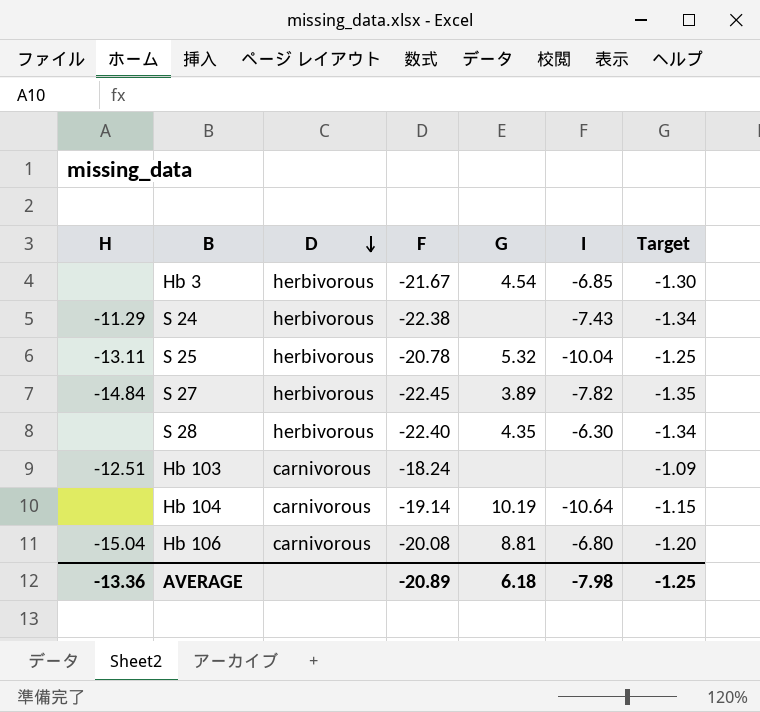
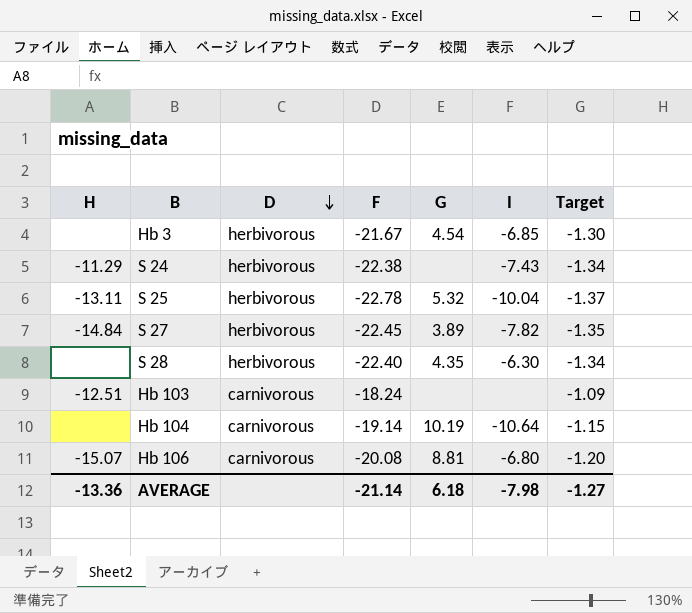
S 25 | F: -20.78 -> -22.78
S 25 | Target: -1.25 -> -1.37
Hb 106 | H: -15.04 -> -15.07
AVERAGE | F: -20.89 -> -21.14
AVERAGE | Target: -1.25 -> -1.27

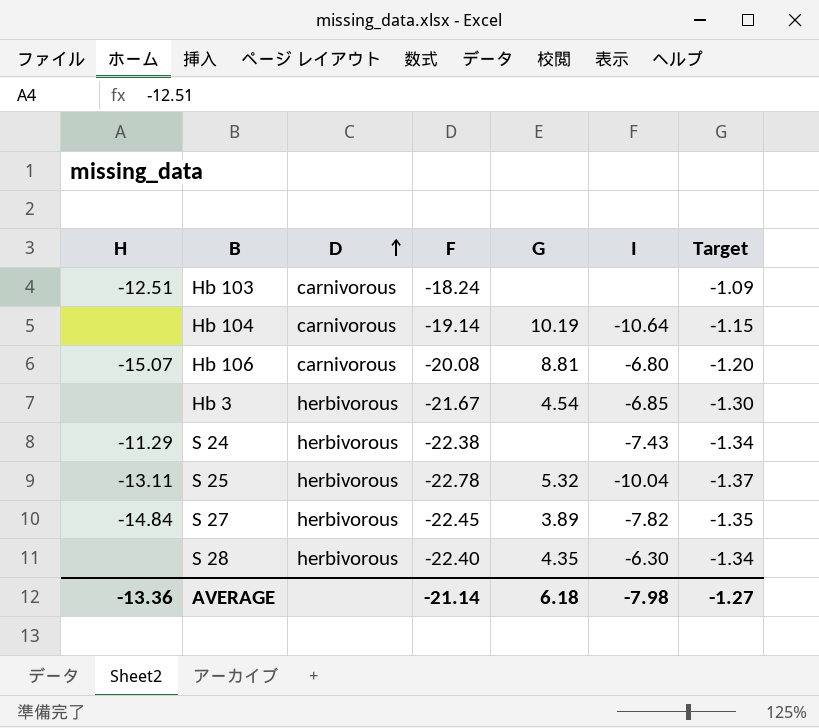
row order: D descending -> D ascending

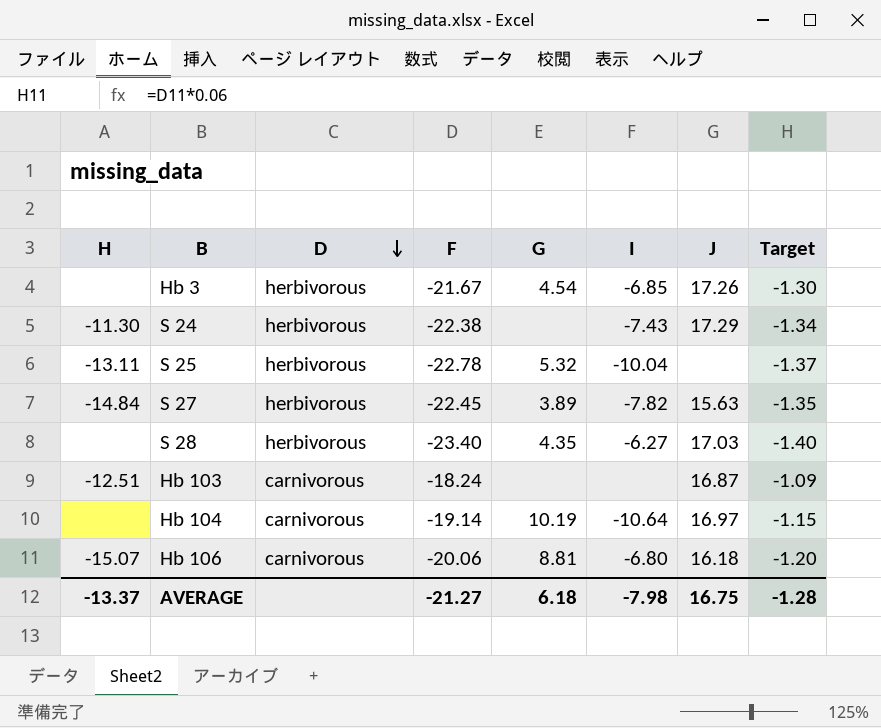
row order: D ascending -> D descending
column J | position: none -> 7
S 24 | H: -11.29 -> -11.30
S 28 | F: -22.40 -> -23.40
S 28 | I: -6.30 -> -6.27
S 28 | Target: -1.34 -> -1.40
Hb 106 | F: -20.08 -> -20.06
AVERAGE | H: -13.36 -> -13.37
AVERAGE | F: -21.14 -> -21.27
AVERAGE | Target: -1.27 -> -1.28

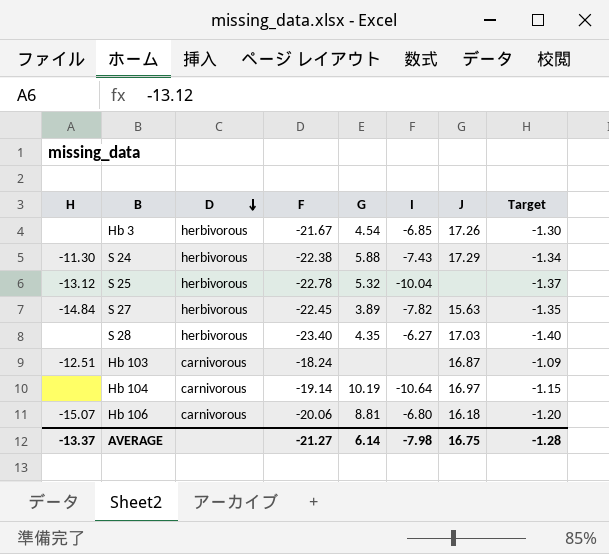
S 24 | G: none -> 5.88
S 25 | H: -13.11 -> -13.12
AVERAGE | G: 6.18 -> 6.14

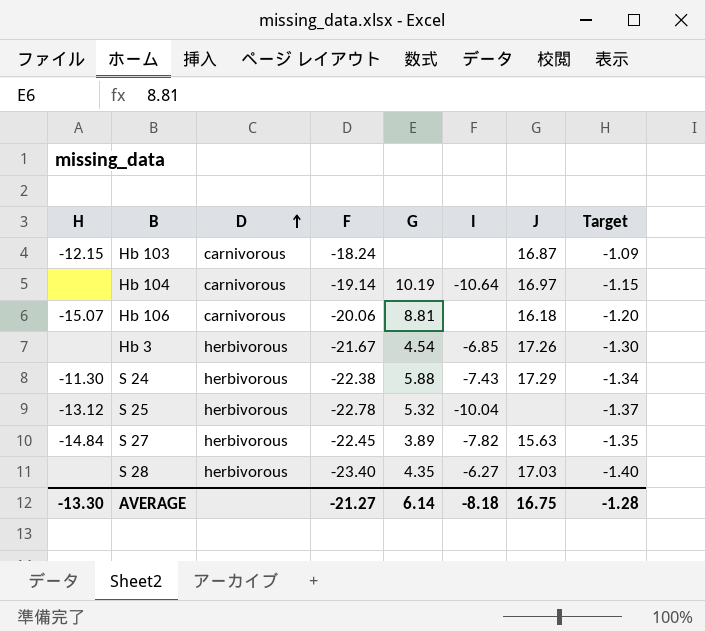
row order: D descending -> D ascending
Hb 103 | H: -12.51 -> -12.15
Hb 106 | I: -6.80 -> none
AVERAGE | H: -13.37 -> -13.30
AVERAGE | I: -7.98 -> -8.18

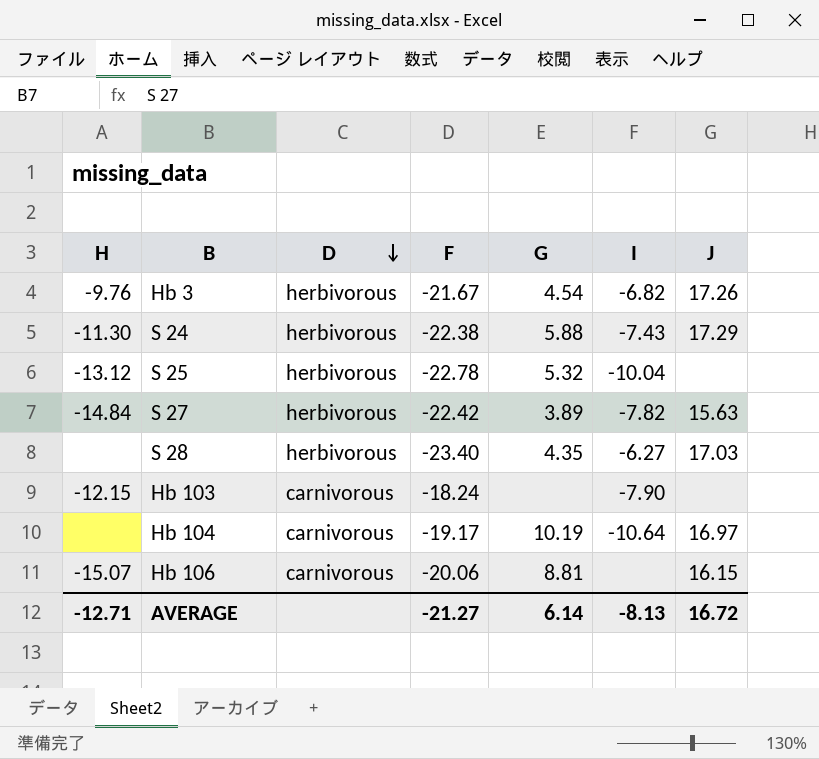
row order: D ascending -> D descending
column Target | formula: [F] * 0.06 -> none
Hb 3 | H: none -> -9.76
Hb 3 | I: -6.85 -> -6.82
S 27 | F: -22.45 -> -22.42
Hb 103 | I: none -> -7.90
Hb 103 | J: 16.87 -> none
Hb 104 | F: -19.14 -> -19.17
Hb 106 | J: 16.18 -> 16.15
AVERAGE | H: -13.30 -> -12.71
AVERAGE | I: -8.18 -> -8.13
AVERAGE | J: 16.75 -> 16.72

